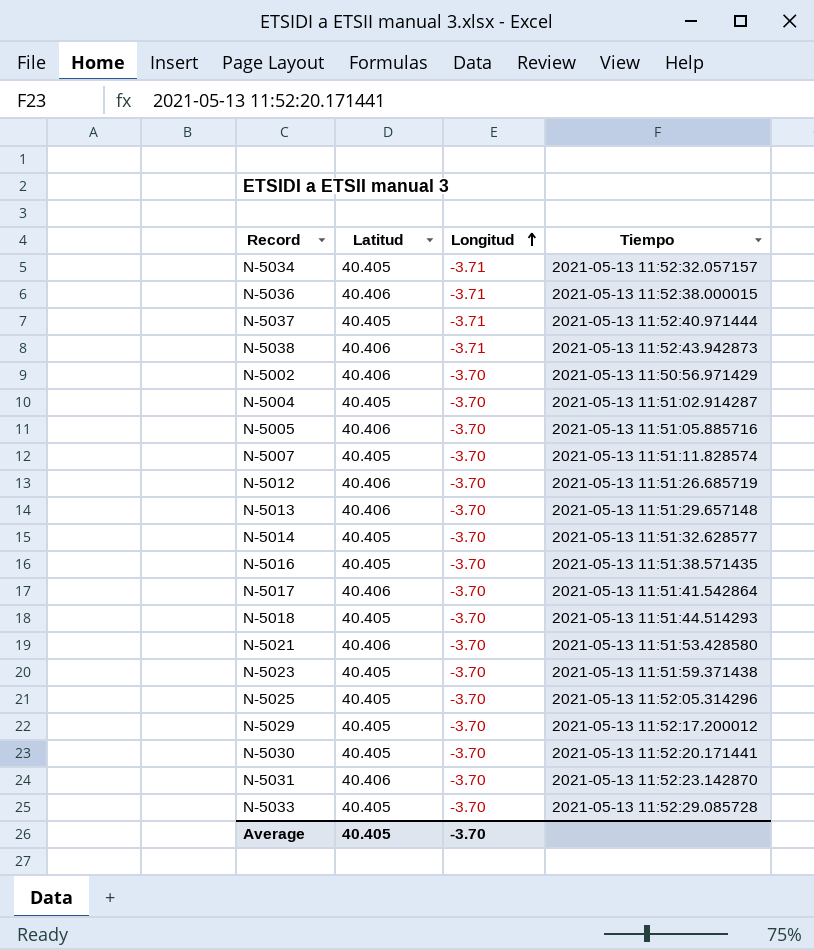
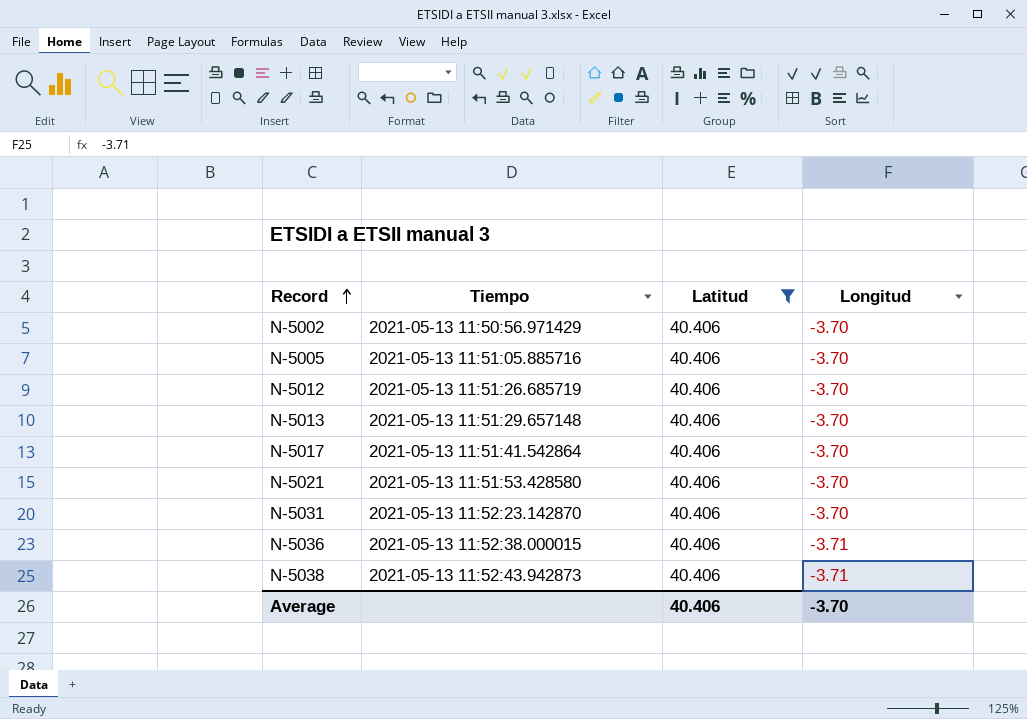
filter: none -> Latitud = 40.406
row order: Longitud ascending -> Record ascending
column Tiempo | position: 4 -> 2
Average | Latitud: 40.405 -> 40.406

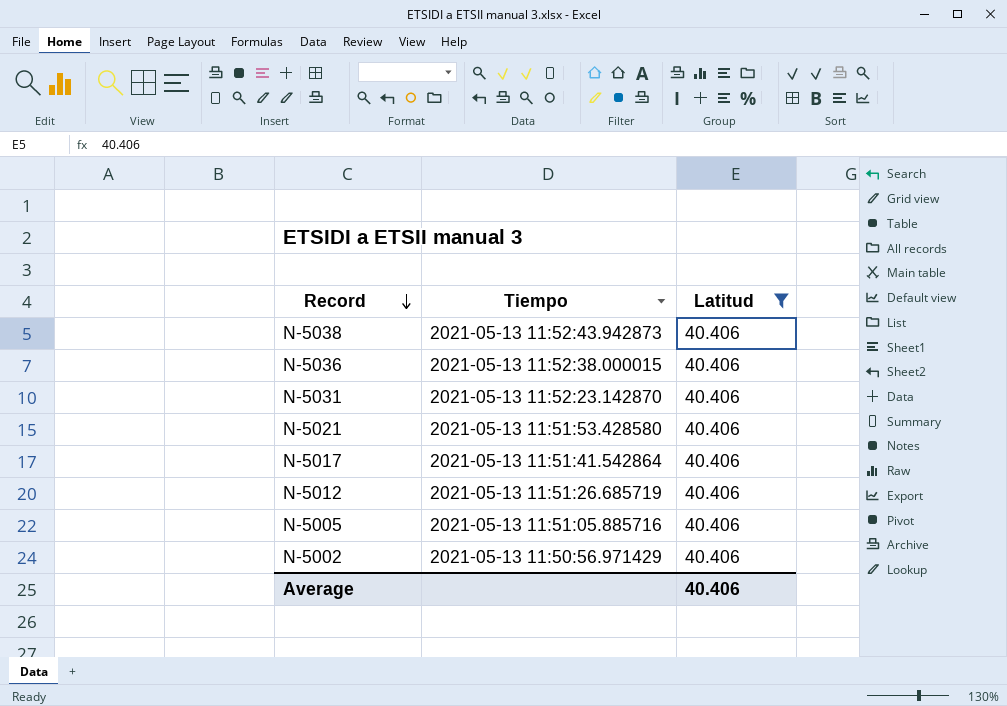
row order: Record ascending -> Record descending
column Longitud | position: 4 -> none
row N-5013: 2021-05-13 11:51:29.657148 | 40.406 | -3.70 -> none

